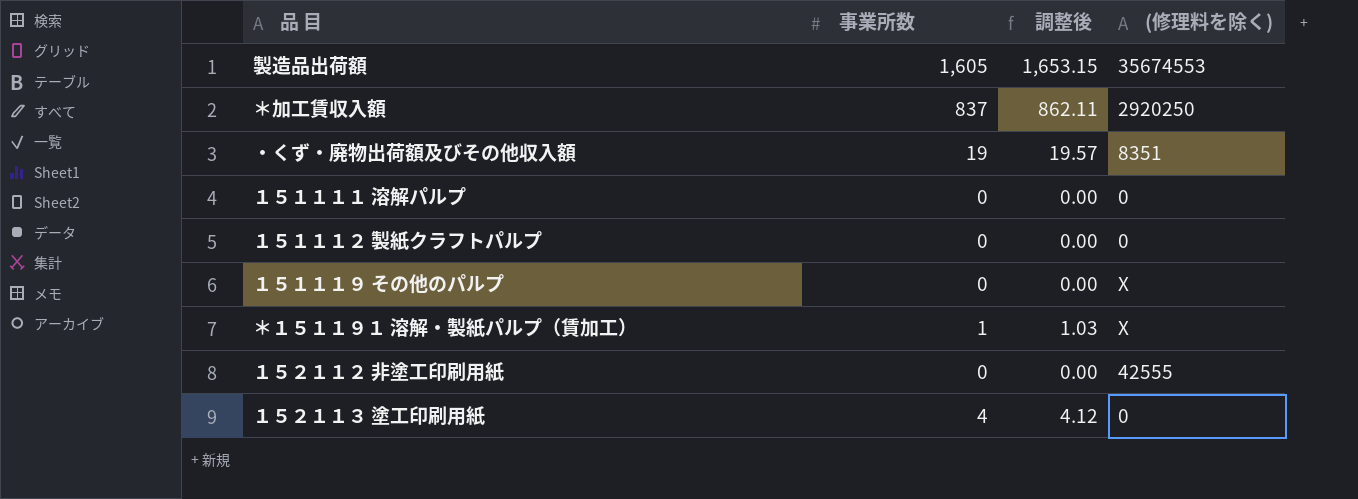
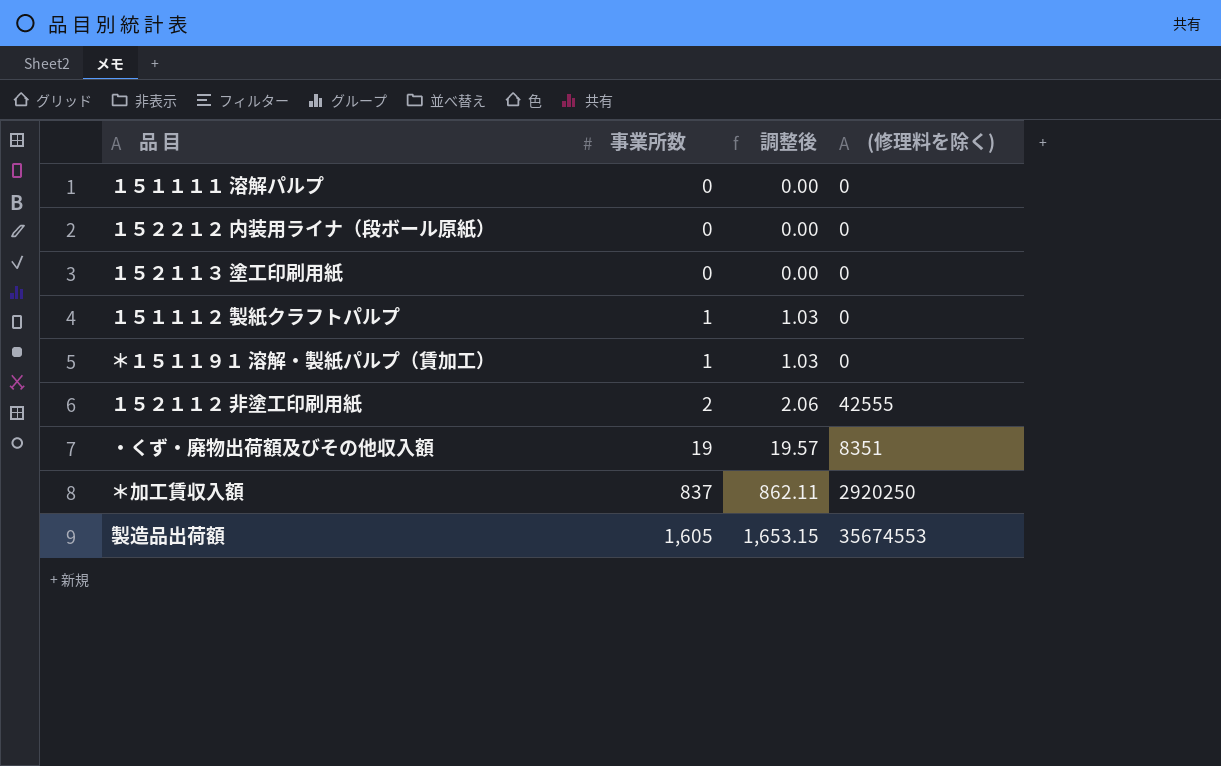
row order: none -> 事業所数 ascending
row １５１１１９ その他のパルプ: 0 | 0.00 | X -> none
row １５２２１２ 内装用ライナ（段ボール原紙）: none -> 0 | 0.00 | 0
１５２１１３ 塗工印刷用紙 | 事業所数: 4 -> 0
１５２１１３ 塗工印刷用紙 | 調整後: 4.12 -> 0.00
１５１１１２ 製紙クラフトパルプ | 事業所数: 0 -> 1
１５１１１２ 製紙クラフトパルプ | 調整後: 0.00 -> 1.03
＊１５１１９１ 溶解・製紙パルプ（賃加工） | (修理料を除く): X -> 0
１５２１１２ 非塗工印刷用紙 | 事業所数: 0 -> 2
１５２１１２ 非塗工印刷用紙 | 調整後: 0.00 -> 2.06

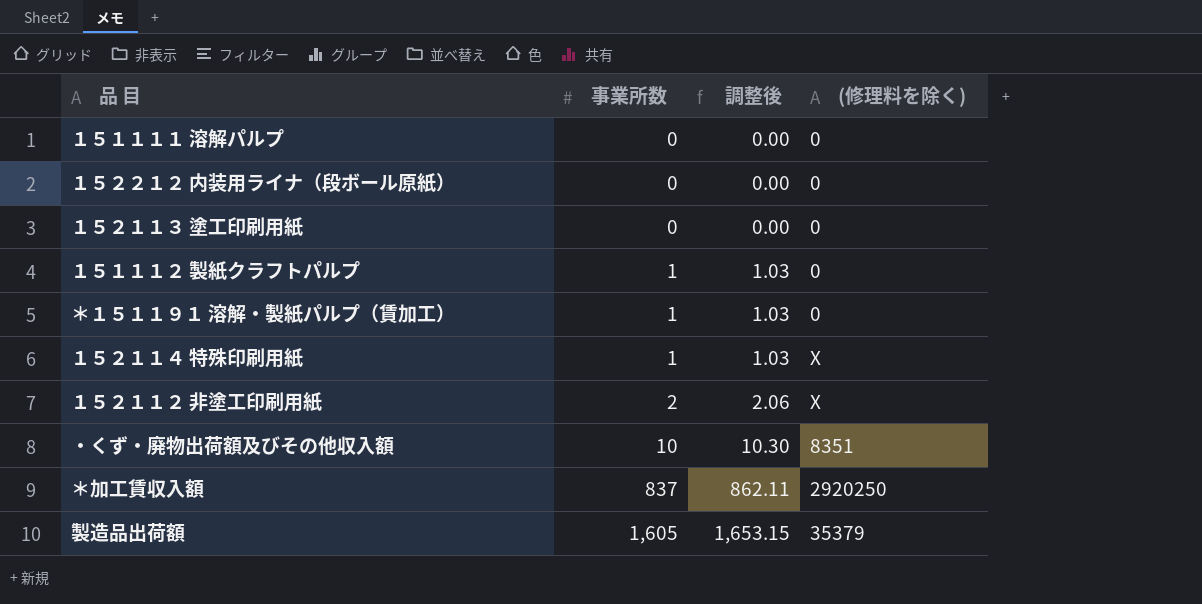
row １５２１１４ 特殊印刷用紙: none -> 1 | 1.03 | X
１５２１１２ 非塗工印刷用紙 | (修理料を除く): 42555 -> X
・くず・廃物出荷額及びその他収入額 | 事業所数: 19 -> 10
・くず・廃物出荷額及びその他収入額 | 調整後: 19.57 -> 10.30
製造品出荷額 | (修理料を除く): 35674553 -> 35379

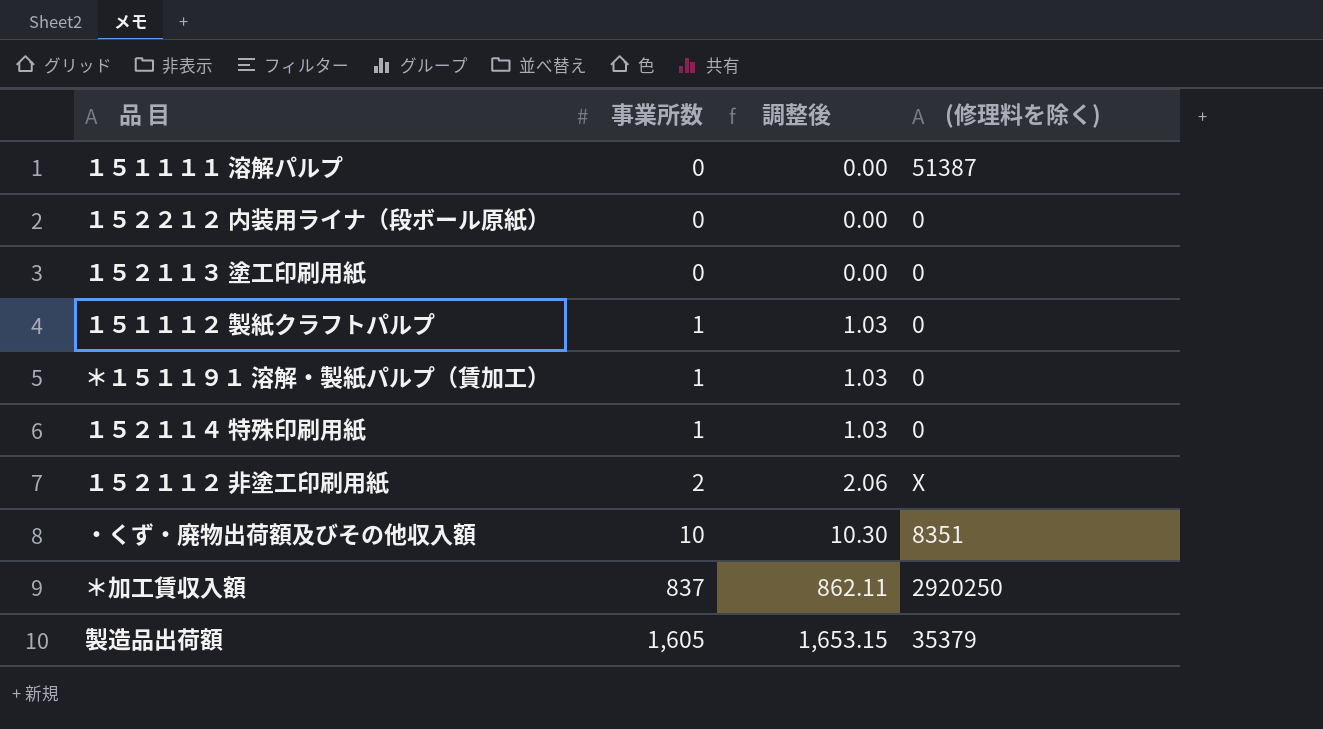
１５１１１１ 溶解パルプ | (修理料を除く): 0 -> 51387
１５２１１４ 特殊印刷用紙 | (修理料を除く): X -> 0

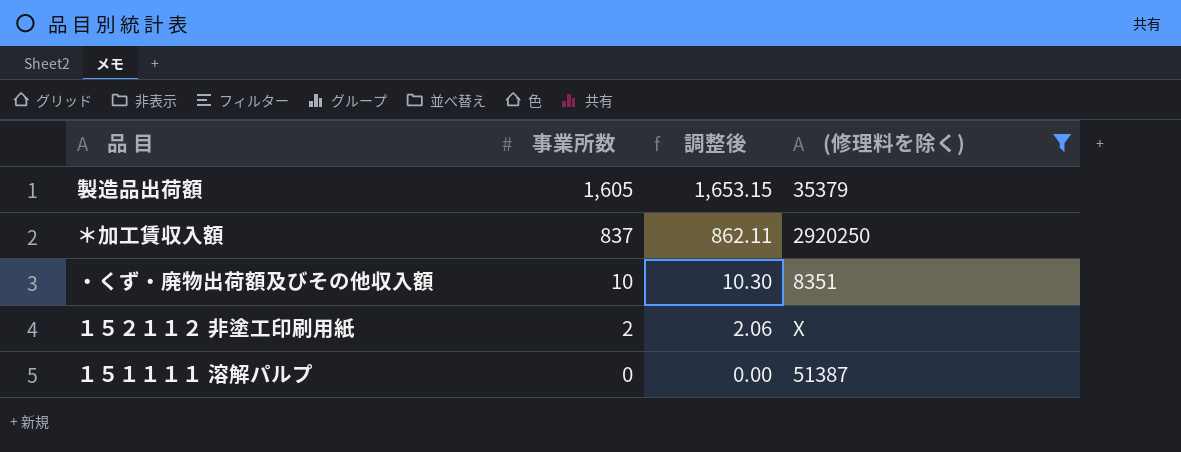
filter: none -> (修理料を除く) != 0
row order: 事業所数 ascending -> 事業所数 descending

